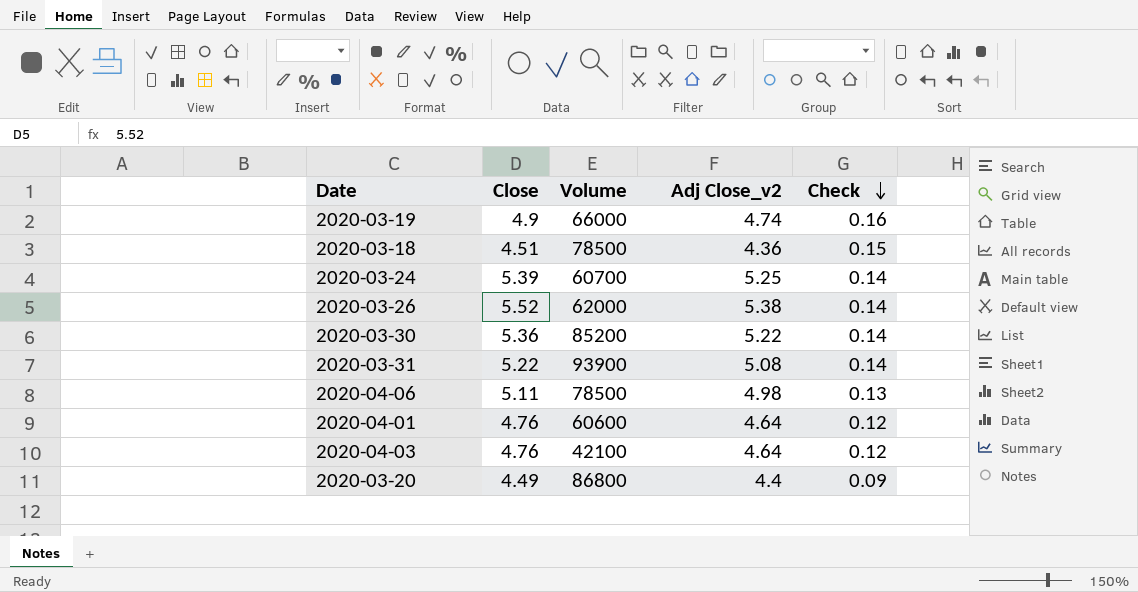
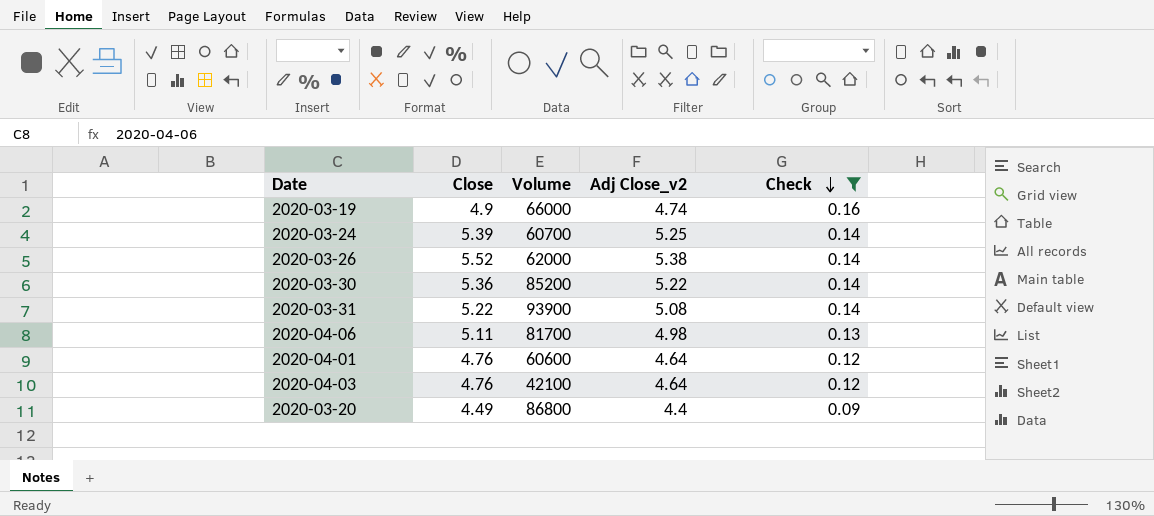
filter: none -> Check != 0.15
2020-04-06 | Volume: 78500 -> 81700

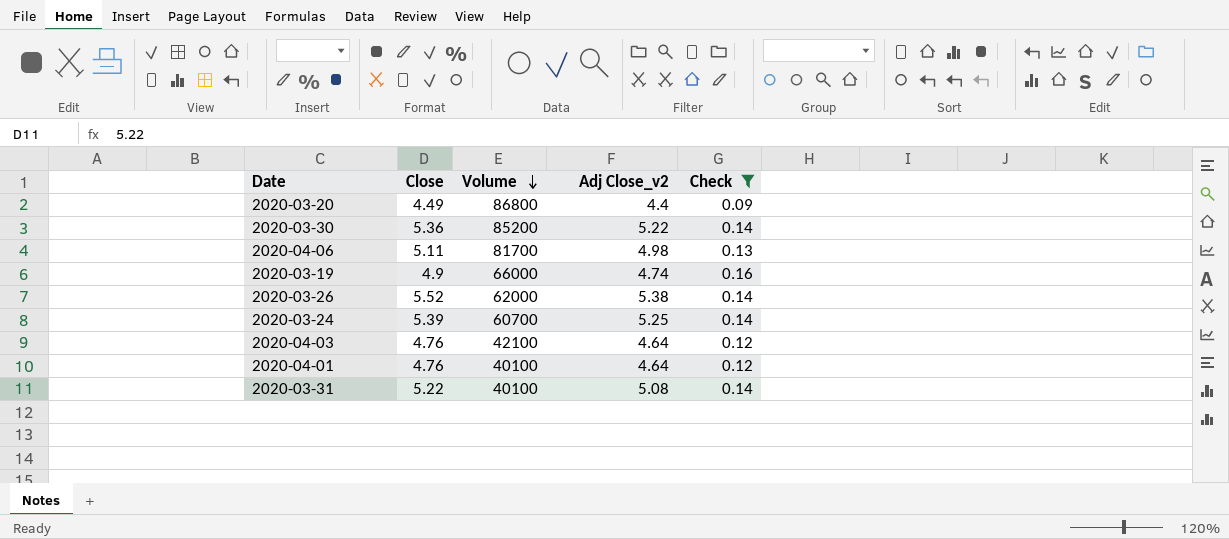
row order: Check descending -> Volume descending
2020-04-01 | Volume: 60600 -> 40100
2020-03-31 | Volume: 93900 -> 40100

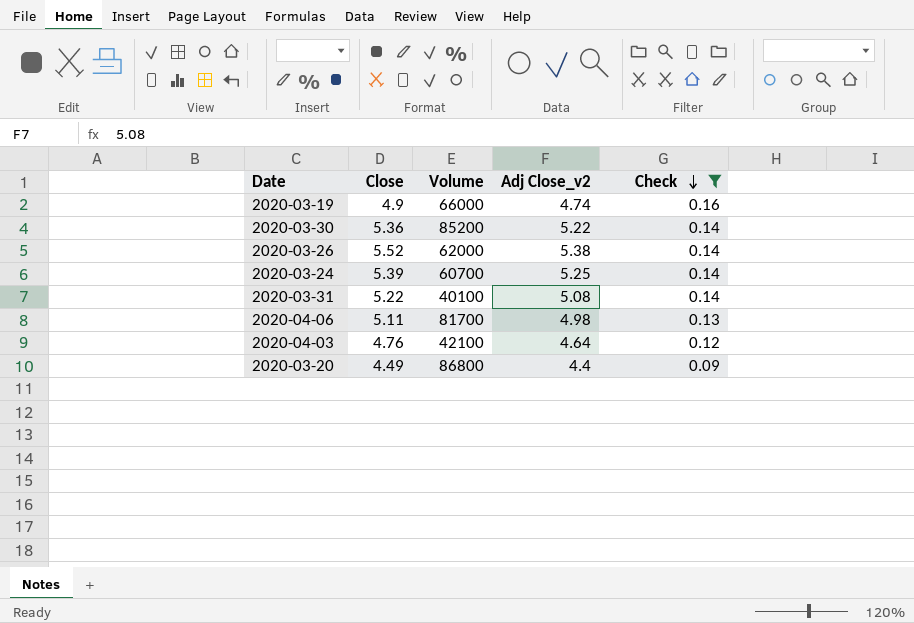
row order: Volume descending -> Check descending
row 2020-04-01: 4.76 | 40100 | 4.64 | 0.12 -> none

